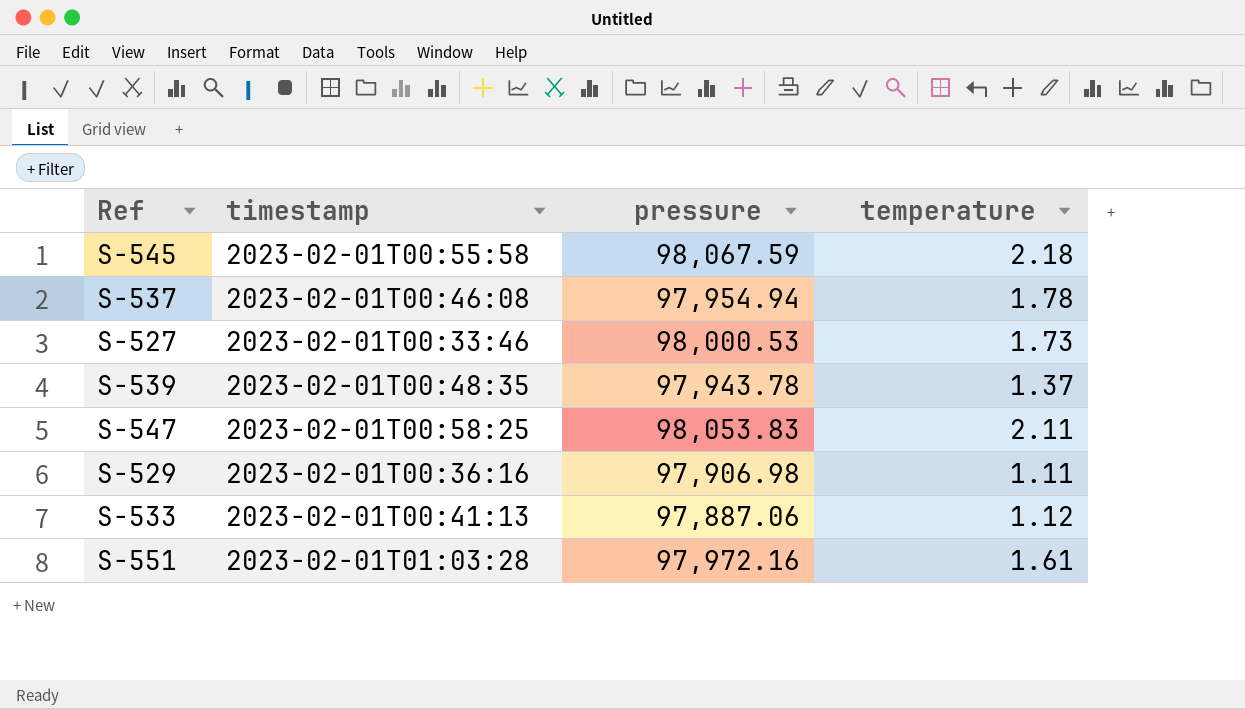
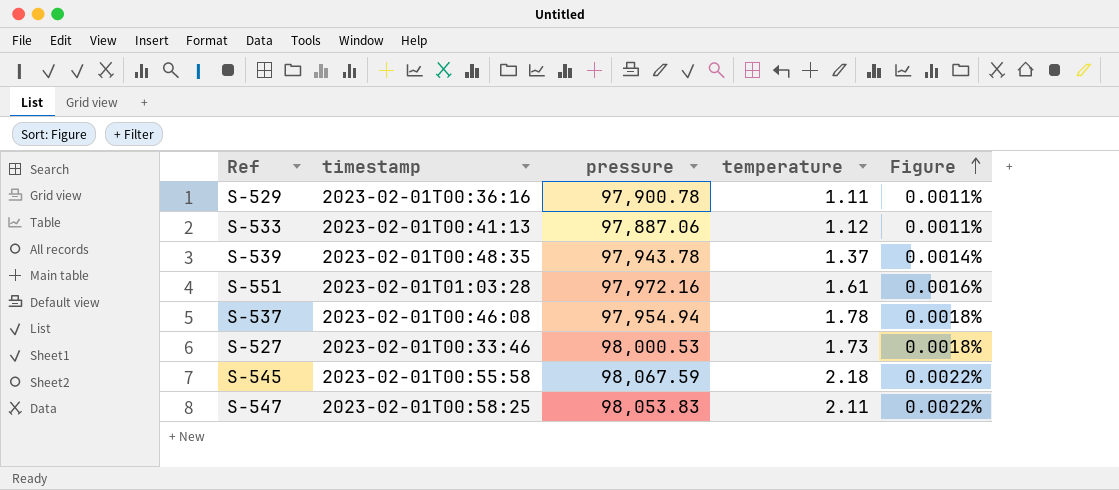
row order: none -> Figure ascending
column Figure | formula: none -> [temperature] / [pressure]
S-529 | pressure: 97,906.98 -> 97,900.78

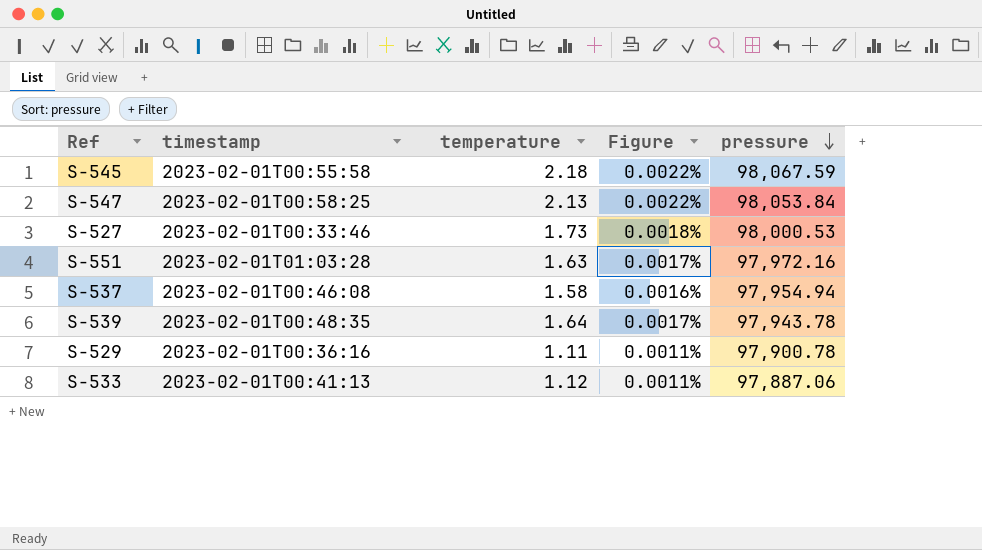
row order: Figure ascending -> pressure descending
column pressure | position: 3 -> 5
S-547 | temperature: 2.11 -> 2.13
S-547 | pressure: 98,053.83 -> 98,053.84
S-551 | temperature: 1.61 -> 1.63
S-551 | Figure: 0.0016% -> 0.0017%
S-537 | temperature: 1.78 -> 1.58
S-537 | Figure: 0.0018% -> 0.0016%
S-539 | temperature: 1.37 -> 1.64
S-539 | Figure: 0.0014% -> 0.0017%

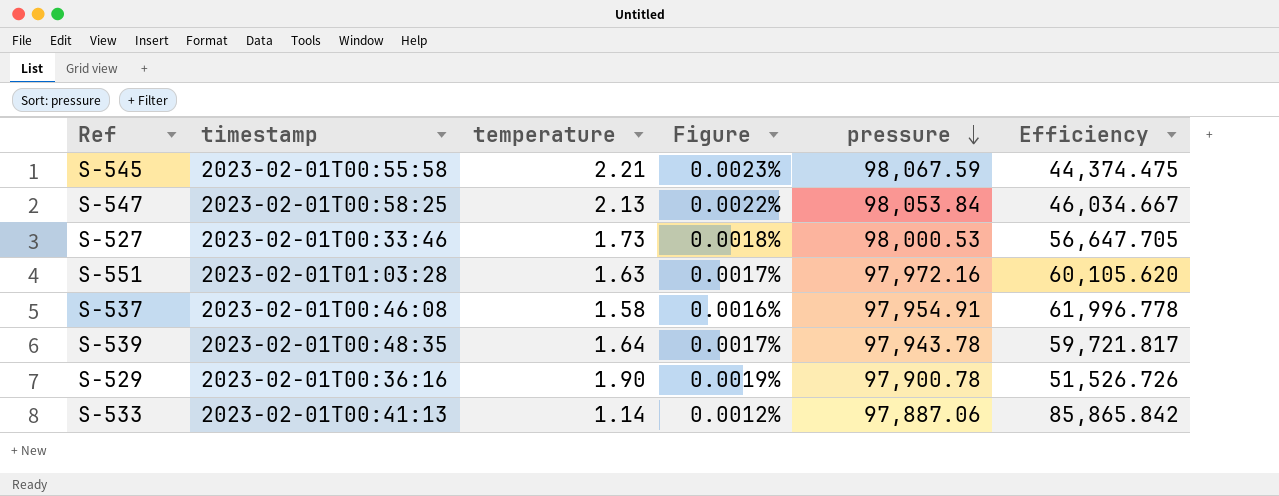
column Efficiency | formula: none -> [pressure] / [temperature]
S-545 | temperature: 2.18 -> 2.21
S-545 | Figure: 0.0022% -> 0.0023%
S-537 | pressure: 97,954.94 -> 97,954.91
S-529 | temperature: 1.11 -> 1.90
S-529 | Figure: 0.0011% -> 0.0019%
S-533 | temperature: 1.12 -> 1.14
S-533 | Figure: 0.0011% -> 0.0012%

